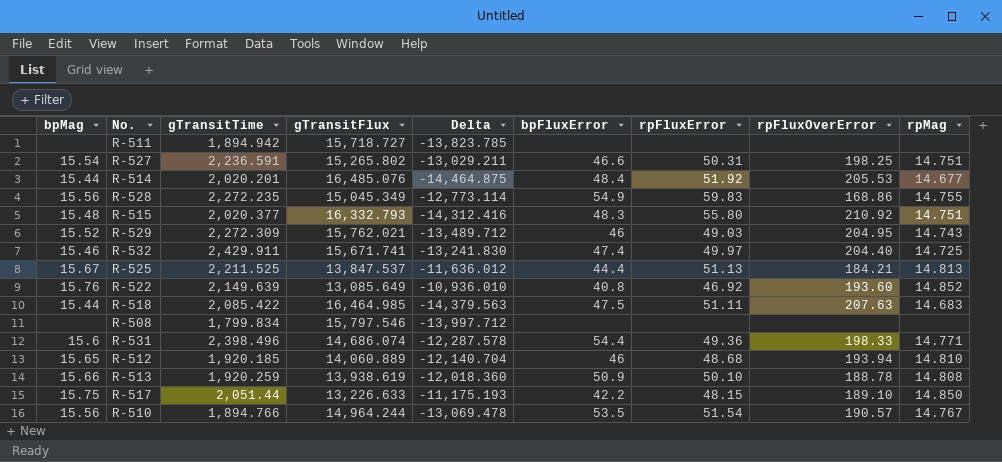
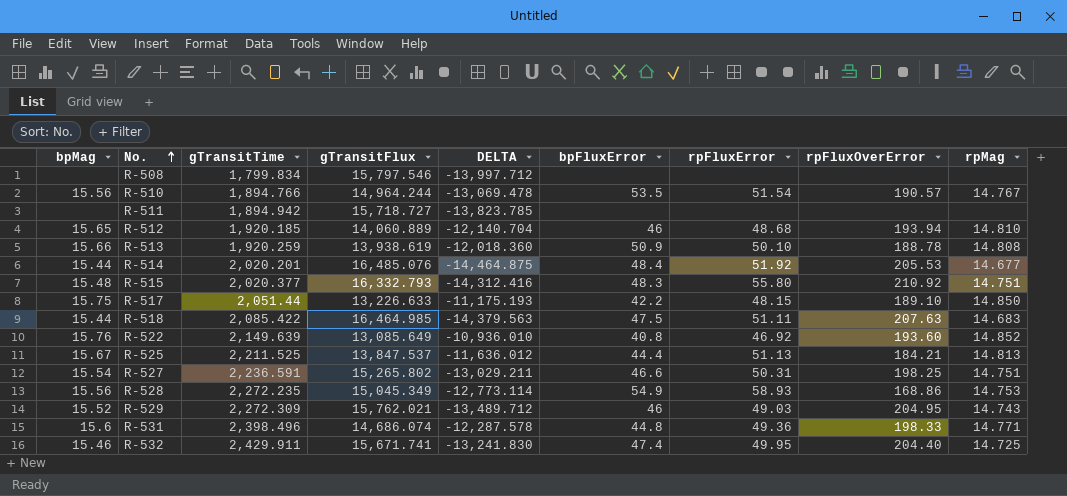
row order: none -> No. ascending
column name: Delta -> DELTA
R-528 | rpFluxError: 59.83 -> 58.93
R-528 | rpMag: 14.755 -> 14.753
R-531 | bpFluxError: 54.4 -> 44.8
R-532 | rpFluxError: 49.97 -> 49.95

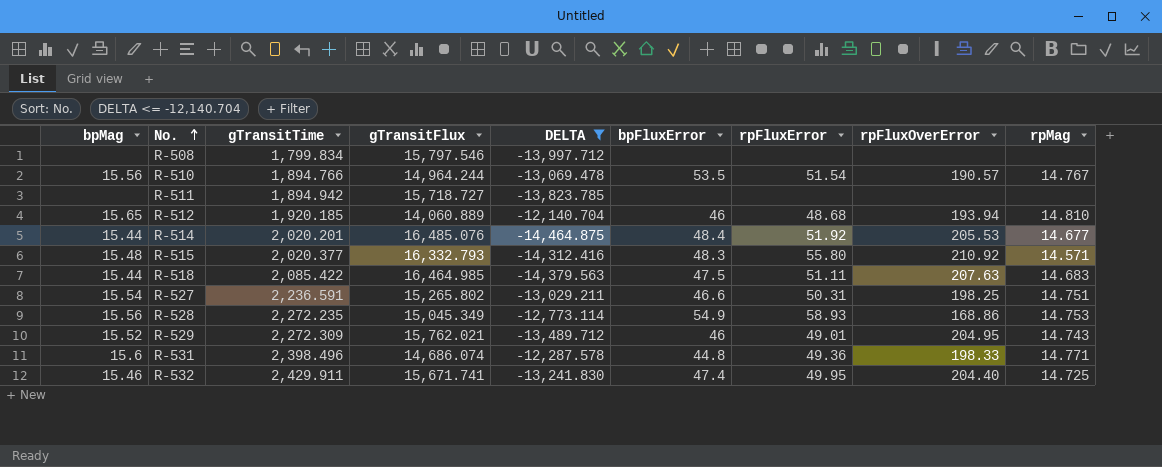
filter: none -> DELTA <= -12,140.704
R-515 | rpMag: 14.751 -> 14.571
R-529 | rpFluxError: 49.03 -> 49.01

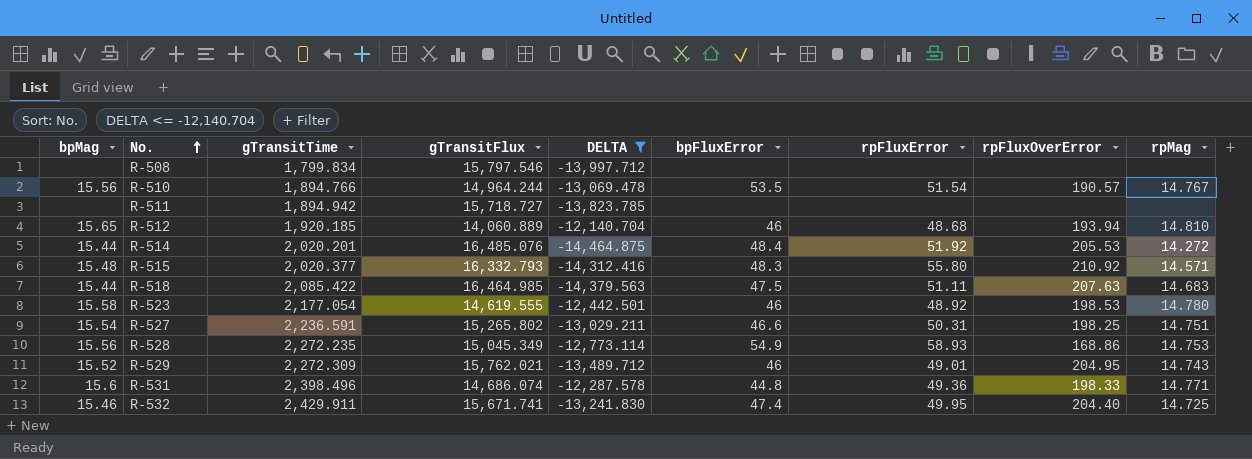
R-514 | rpMag: 14.677 -> 14.272
row R-523: none -> 15.58 | 2,177.054 | 14,619.555 | -12,442.501 | 46 | 48.92 | 198.53 | 14.780

